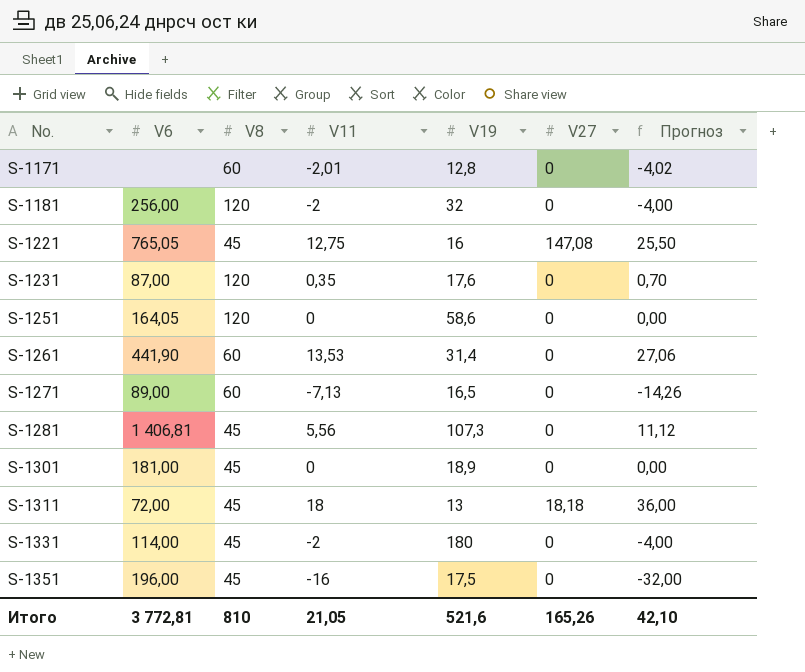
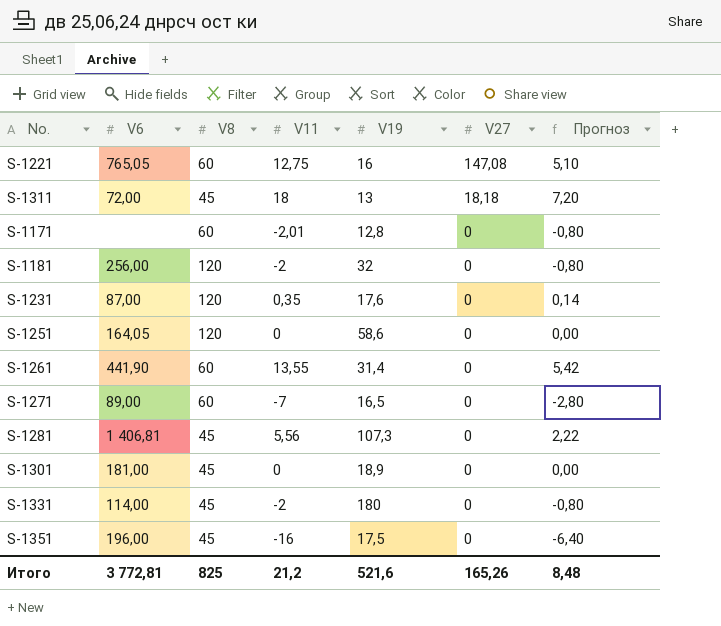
row order: No. ascending -> V27 descending
column Прогноз | formula: [V11] * 2 -> [V11] * 0,4
S-1221 | V8: 45 -> 60
S-1261 | V11: 13,53 -> 13,55
S-1271 | V11: -7,13 -> -7
Итого | V8: 810 -> 825
Итого | V11: 21,05 -> 21,2
Итого | Прогноз: 42,10 -> 8,48

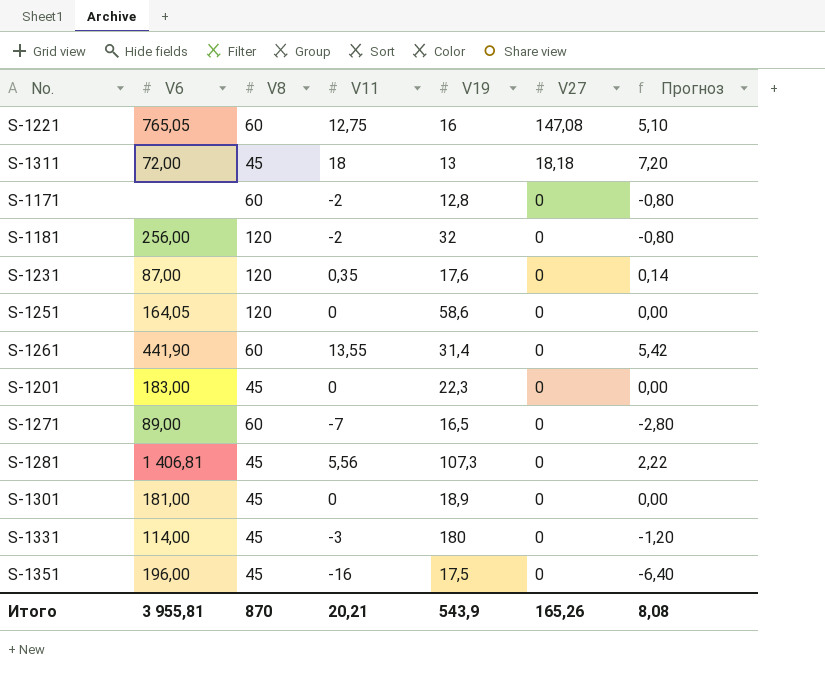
S-1171 | V11: -2,01 -> -2
row S-1201: none -> 183,00 | 45 | 0 | 22,3 | 0 | 0,00
S-1331 | V11: -2 -> -3
S-1331 | Прогноз: -0,80 -> -1,20
Итого | V6: 3 772,81 -> 3 955,81
Итого | V8: 825 -> 870
Итого | V11: 21,2 -> 20,21
Итого | V19: 521,6 -> 543,9
Итого | Прогноз: 8,48 -> 8,08

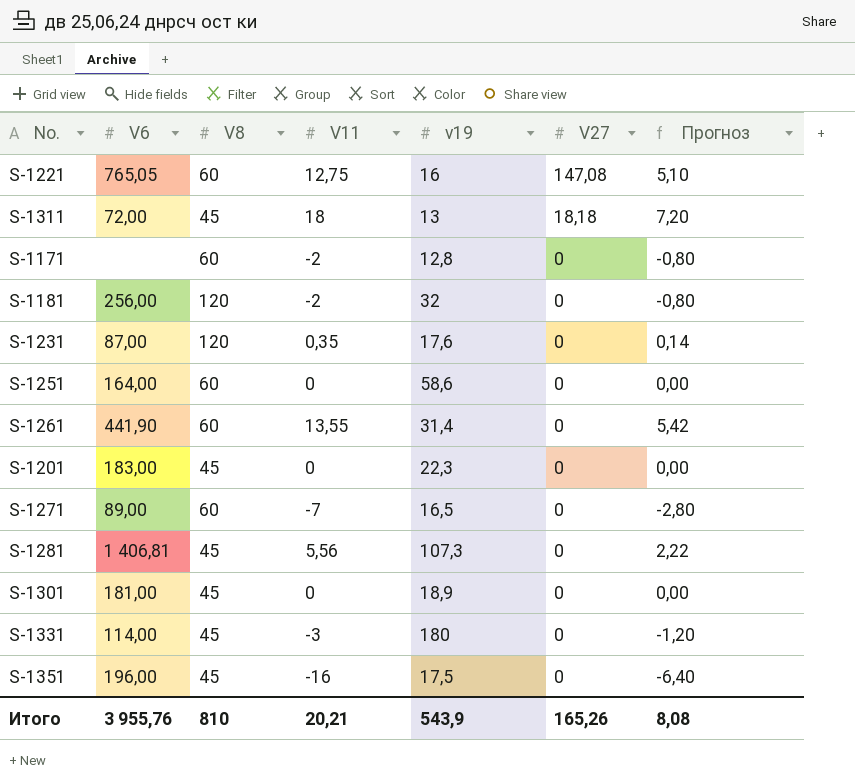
column name: V19 -> v19
S-1251 | V6: 164,05 -> 164,00
S-1251 | V8: 120 -> 60
Итого | V6: 3 955,81 -> 3 955,76
Итого | V8: 870 -> 810

